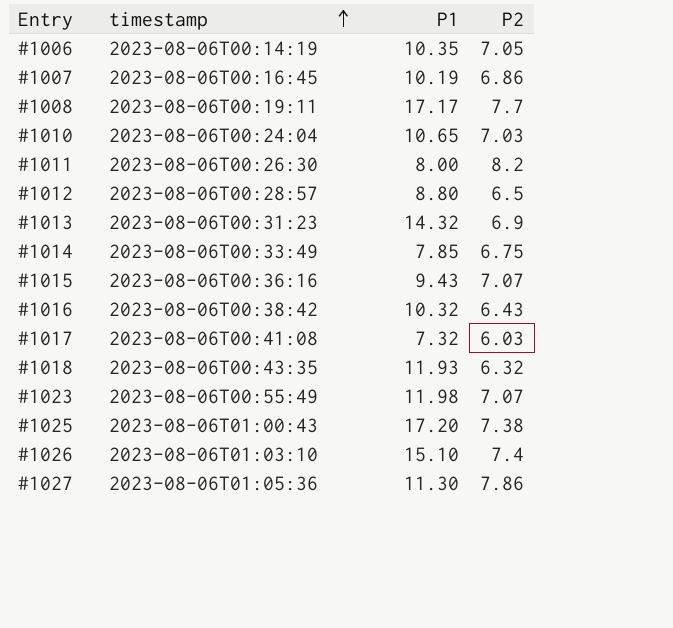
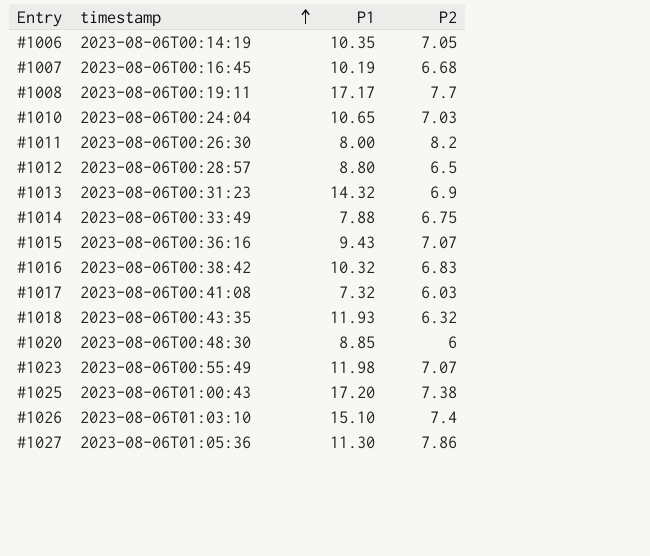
#1007 | P2: 6.86 -> 6.68
#1014 | P1: 7.85 -> 7.88
#1016 | P2: 6.43 -> 6.83
row #1020: none -> 2023-08-06T00:48:30 | 8.85 | 6

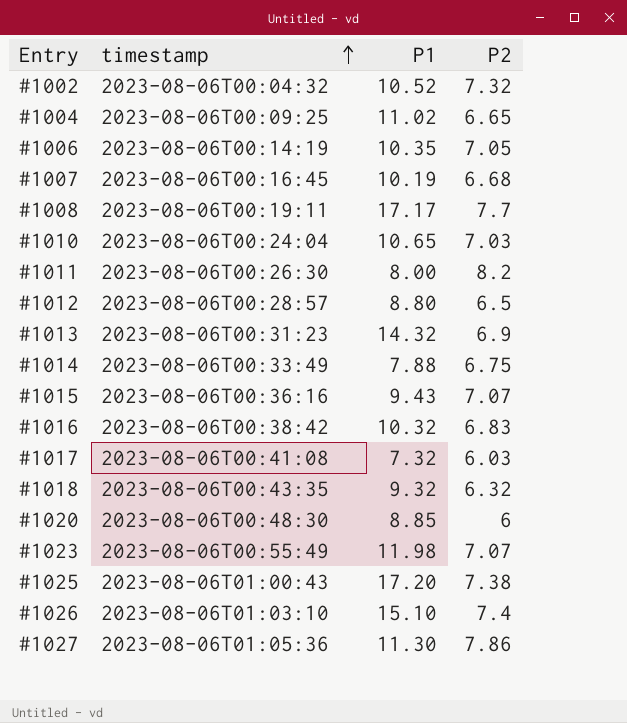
row #1002: none -> 2023-08-06T00:04:32 | 10.52 | 7.32
row #1004: none -> 2023-08-06T00:09:25 | 11.02 | 6.65
#1018 | P1: 11.93 -> 9.32

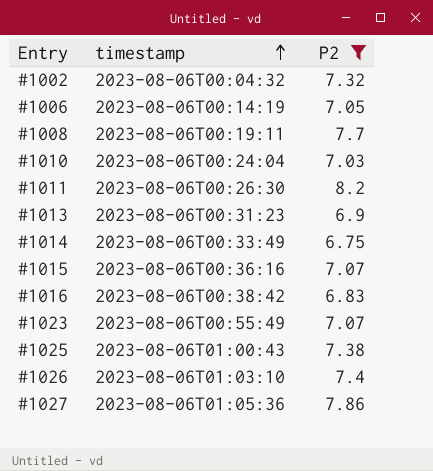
filter: none -> P2 >= 6.75
column P1 | position: 3 -> none

